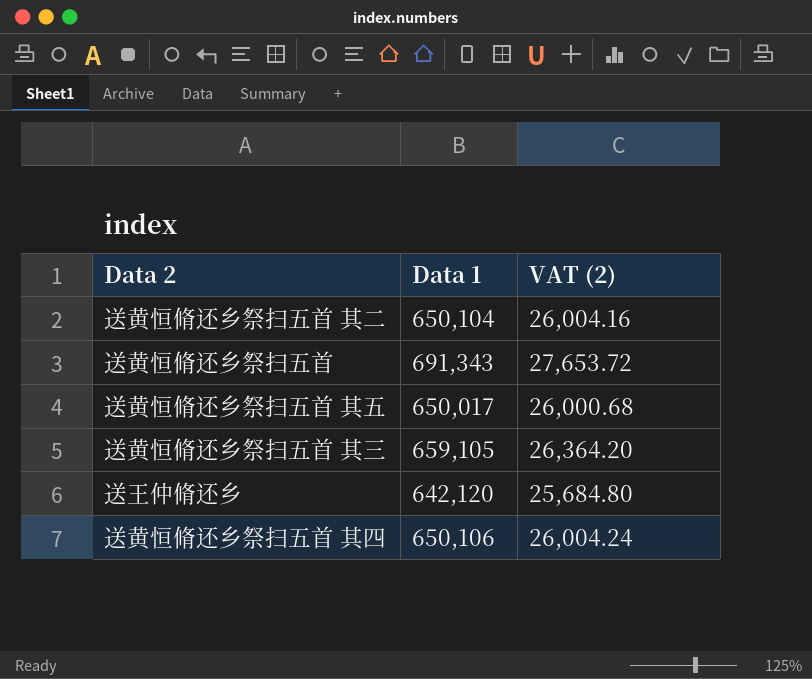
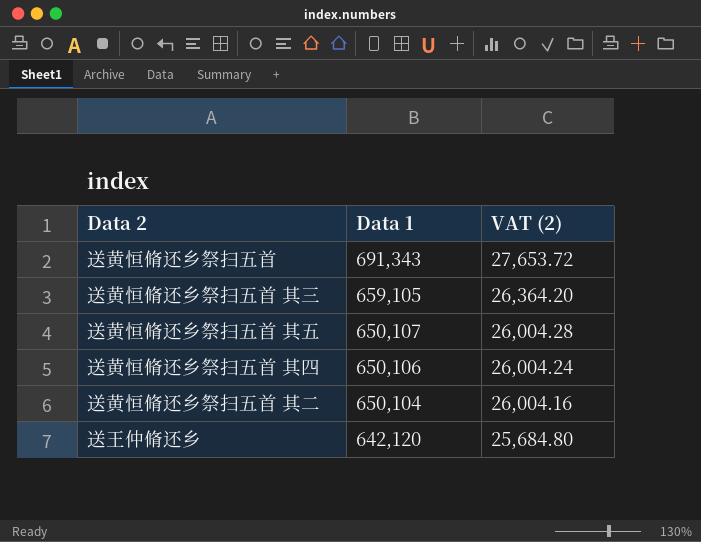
row order: none -> Data 1 descending
送黄恒脩还乡祭扫五首 其五 | Data 1: 650,017 -> 650,107
送黄恒脩还乡祭扫五首 其五 | VAT (2): 26,000.68 -> 26,004.28

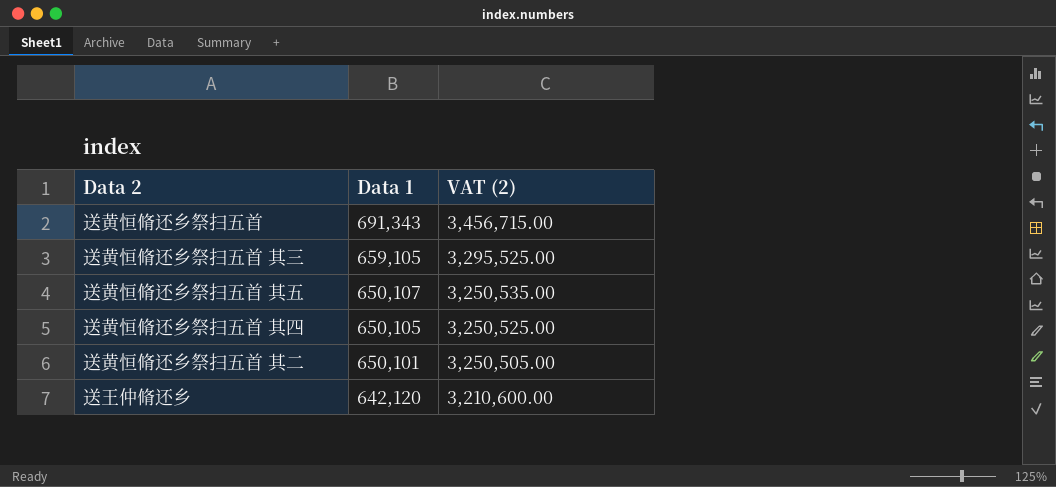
column VAT (2) | formula: [Data 1] * 0.04 -> [Data 1] * 5
送黄恒脩还乡祭扫五首 其四 | Data 1: 650,106 -> 650,105
送黄恒脩还乡祭扫五首 其二 | Data 1: 650,104 -> 650,101

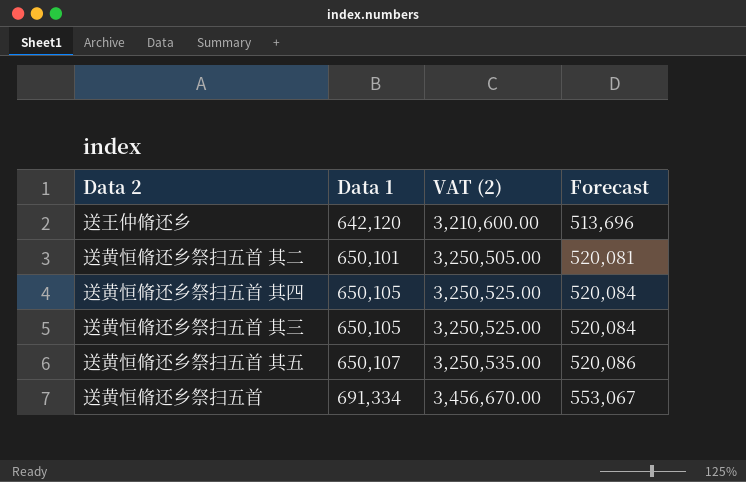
row order: Data 1 descending -> Data 1 ascending
column Forecast | formula: none -> [Data 1] * 0.8
送黄恒脩还乡祭扫五首 其三 | Data 1: 659,105 -> 650,105
送黄恒脩还乡祭扫五首 其三 | VAT (2): 3,295,525.00 -> 3,250,525.00
送黄恒脩还乡祭扫五首 | Data 1: 691,343 -> 691,334
送黄恒脩还乡祭扫五首 | VAT (2): 3,456,715.00 -> 3,456,670.00

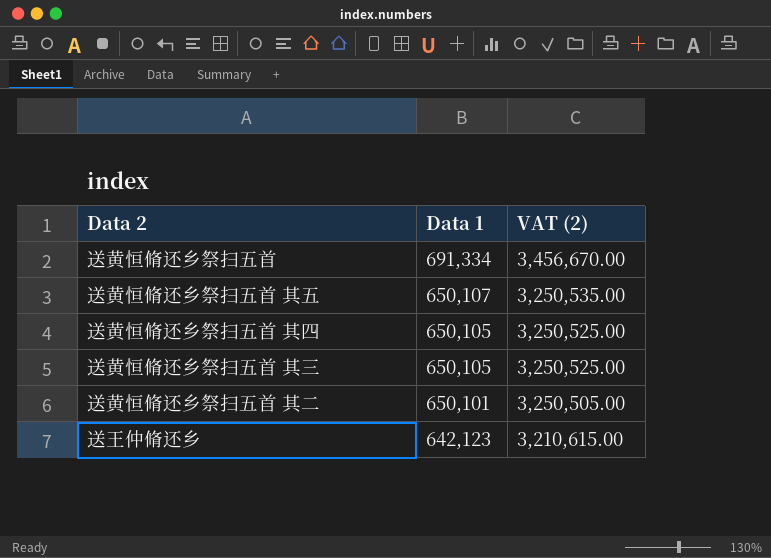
row order: Data 1 ascending -> Data 1 descending
column Forecast | formula: [Data 1] * 0.8 -> none
送王仲脩还乡 | Data 1: 642,120 -> 642,123
送王仲脩还乡 | VAT (2): 3,210,600.00 -> 3,210,615.00

